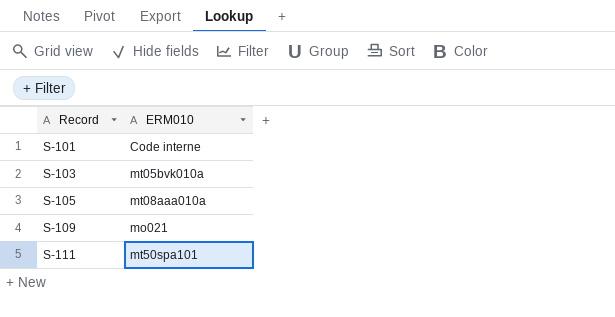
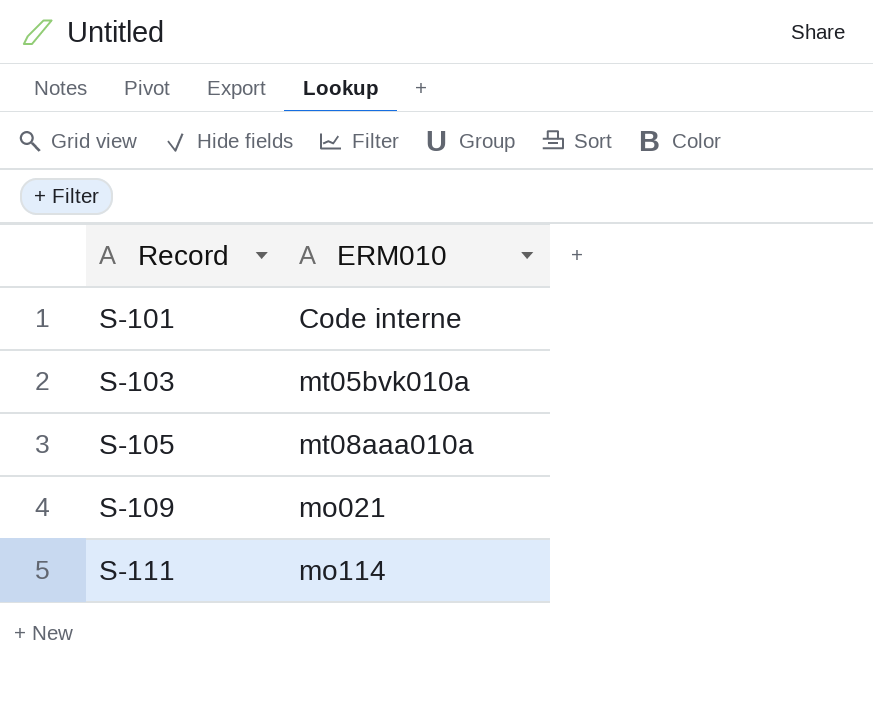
S-111 | ERM010: mt50spa101 -> mo114

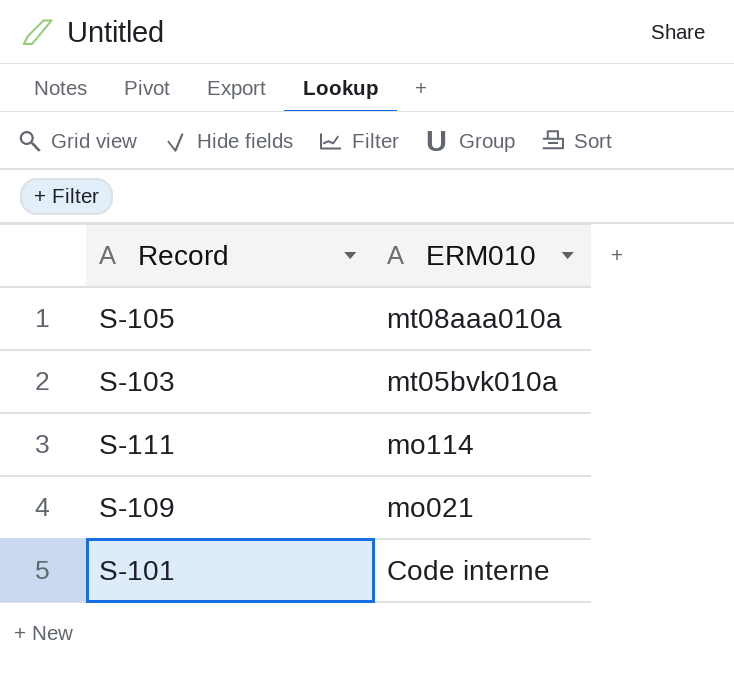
row order: Record ascending -> ERM010 descending

